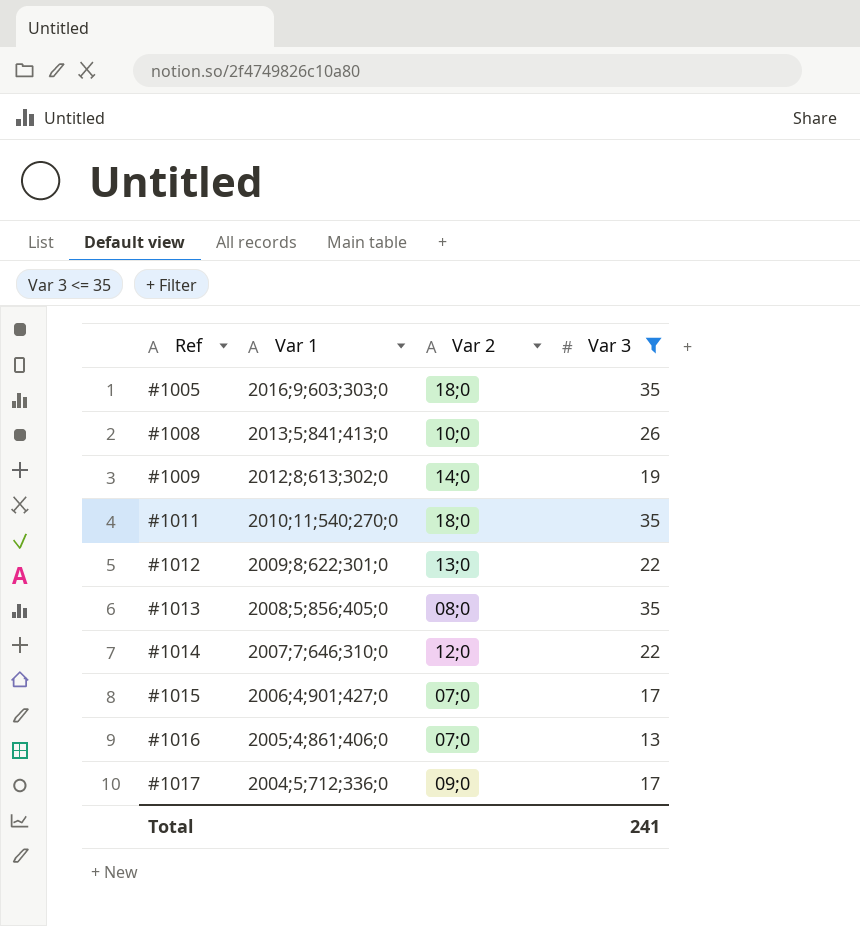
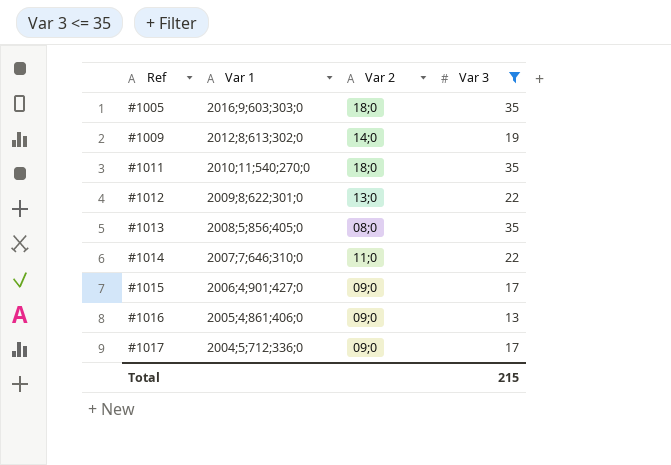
row #1008: 2013;5;841;413;0 | 10;0 | 26 -> none
#1014 | Var 2: 12;0 -> 11;0
#1015 | Var 2: 07;0 -> 09;0
#1016 | Var 2: 07;0 -> 09;0
Total | Var 3: 241 -> 215

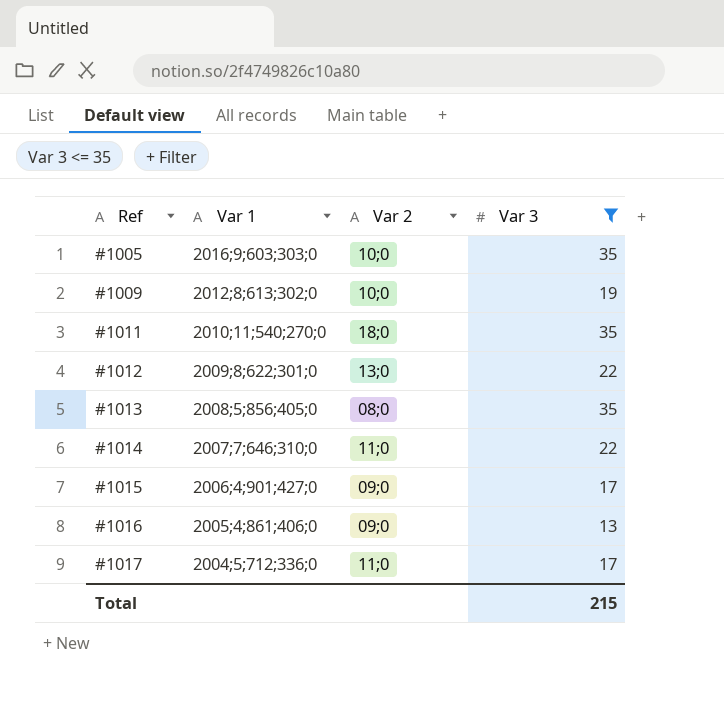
#1005 | Var 2: 18;0 -> 10;0
#1009 | Var 2: 14;0 -> 10;0
#1017 | Var 2: 09;0 -> 11;0

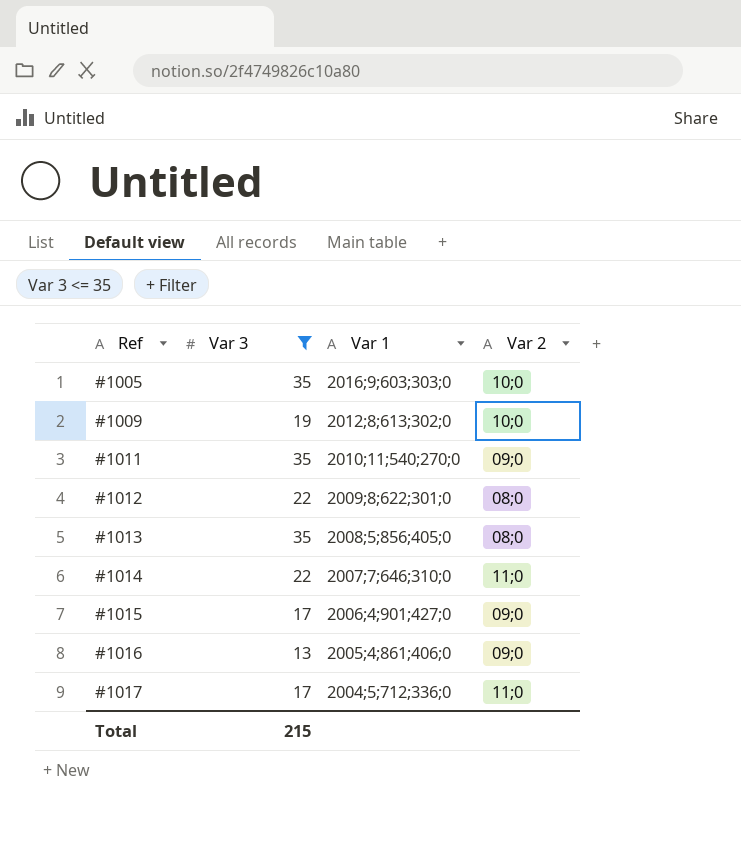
column Var 3 | position: 4 -> 2
#1011 | Var 2: 18;0 -> 09;0
#1012 | Var 2: 13;0 -> 08;0

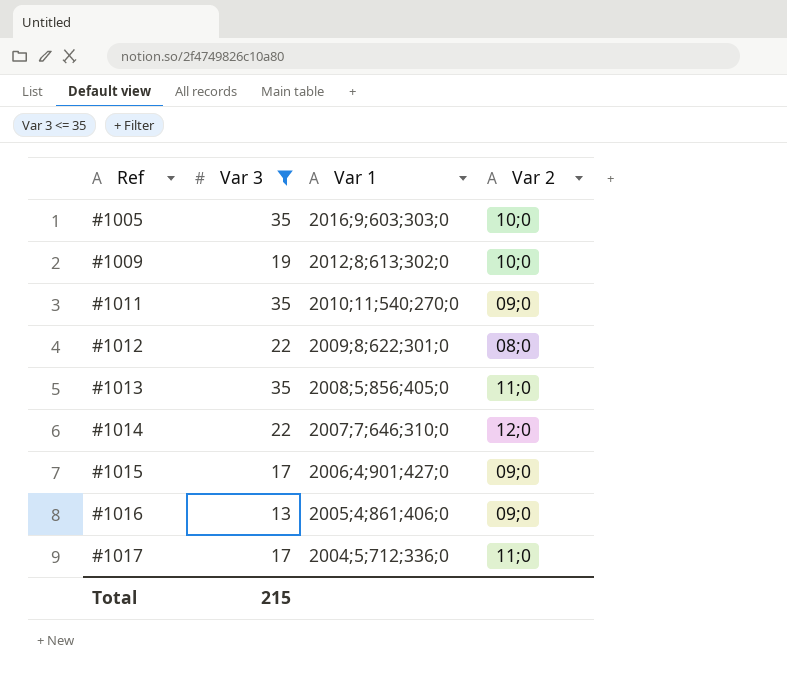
#1013 | Var 2: 08;0 -> 11;0
#1014 | Var 2: 11;0 -> 12;0

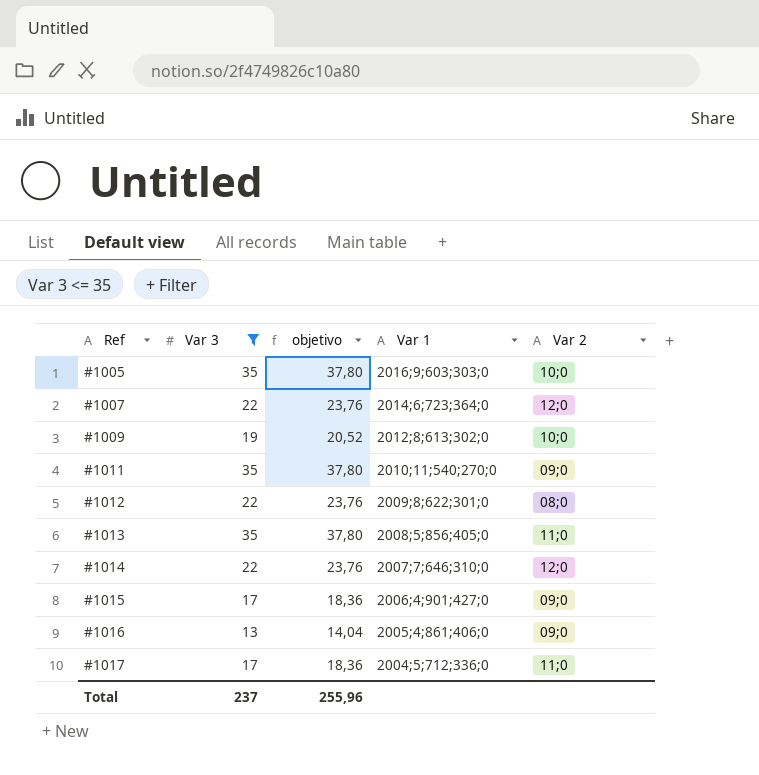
column objetivo | formula: none -> [Var 3] * 1,08
row #1007: none -> 22 | 23,76 | 2014;6;723;364;0 | 12;0
Total | Var 3: 215 -> 237

